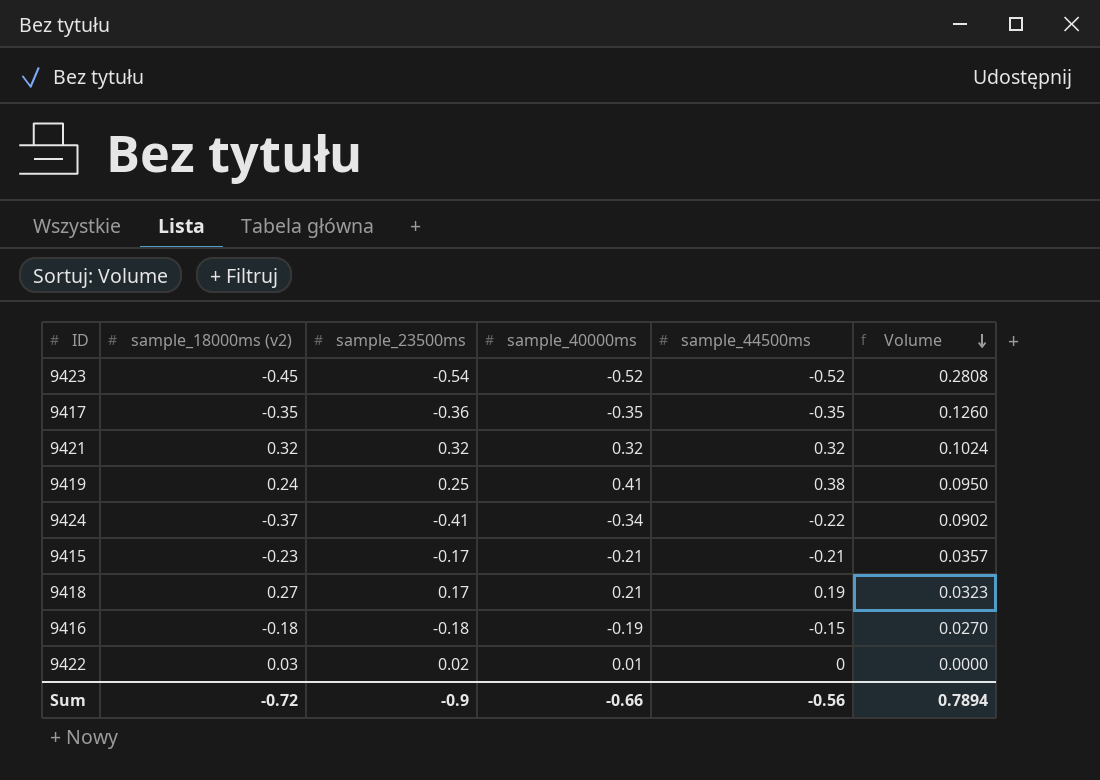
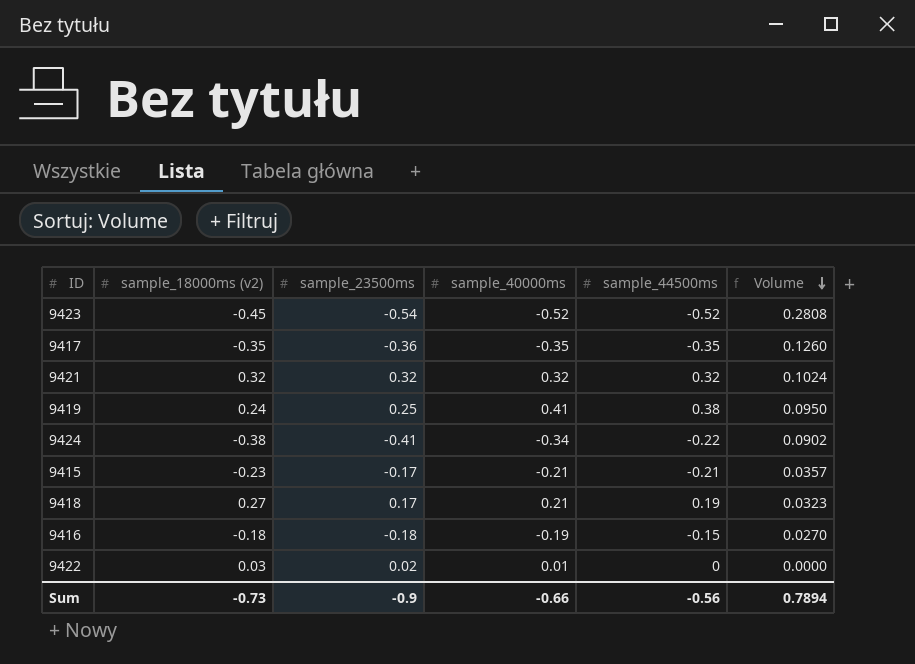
9424 | sample_18000ms (v2): -0.37 -> -0.38
Sum | sample_18000ms (v2): -0.72 -> -0.73

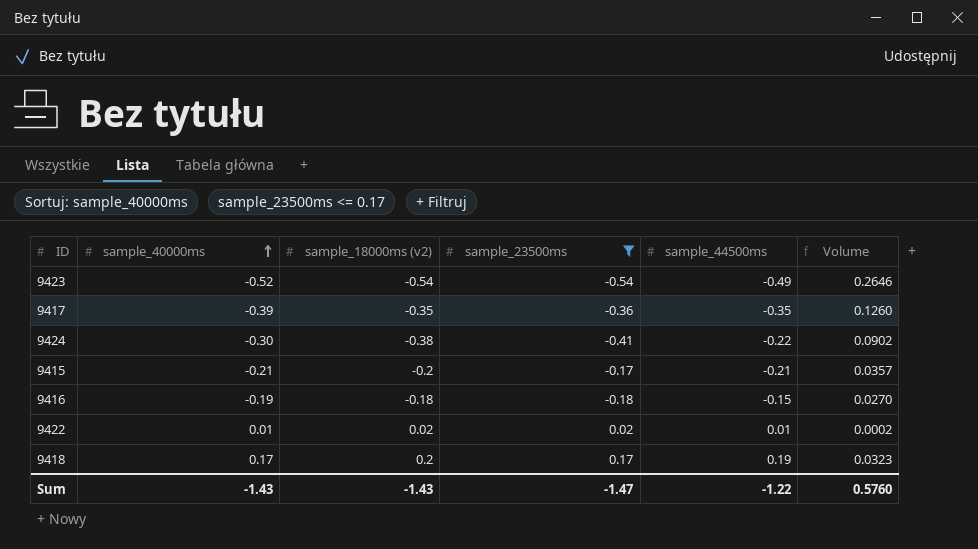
filter: none -> sample_23500ms <= 0.17
row order: Volume descending -> sample_40000ms ascending
column sample_40000ms | position: 4 -> 2
9423 | sample_18000ms (v2): -0.45 -> -0.54
9423 | sample_44500ms: -0.52 -> -0.49
9423 | Volume: 0.2808 -> 0.2646
9417 | sample_40000ms: -0.35 -> -0.39
9424 | sample_40000ms: -0.34 -> -0.30
9415 | sample_18000ms (v2): -0.23 -> -0.2
9422 | sample_18000ms (v2): 0.03 -> 0.02
9422 | sample_44500ms: 0 -> 0.01
9422 | Volume: 0.0000 -> 0.0002
9418 | sample_40000ms: 0.21 -> 0.17
9418 | sample_18000ms (v2): 0.27 -> 0.2
Sum | sample_40000ms: -0.66 -> -1.43
Sum | sample_18000ms (v2): -0.73 -> -1.43
Sum | sample_23500ms: -0.9 -> -1.47
Sum | sample_44500ms: -0.56 -> -1.22
Sum | Volume: 0.7894 -> 0.5760

